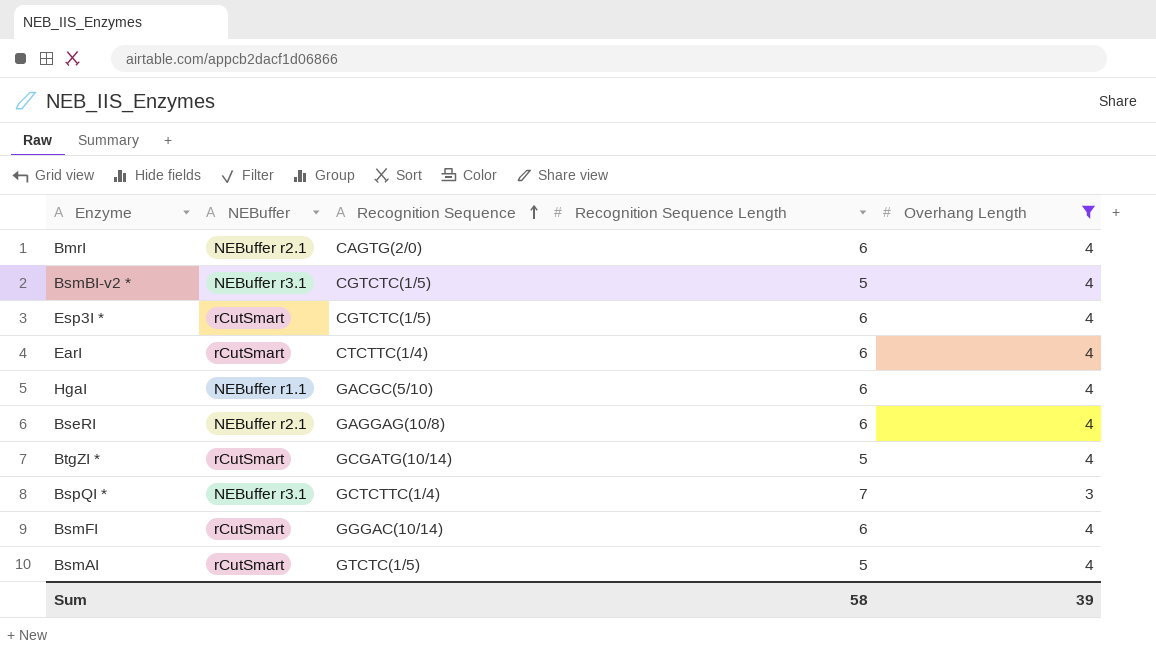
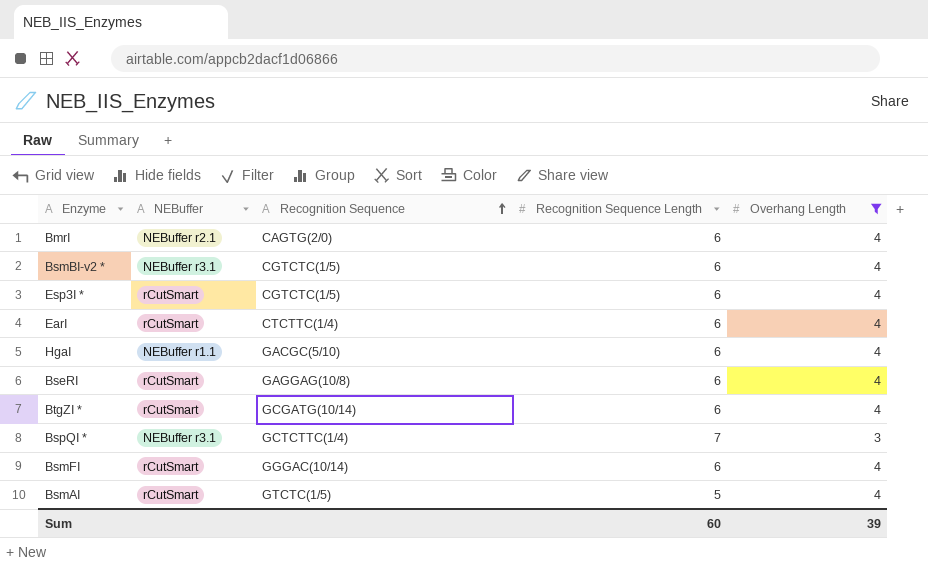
BsmBI-v2 * | Recognition Sequence Length: 5 -> 6
BseRI | NEBuffer: NEBuffer r2.1 -> rCutSmart
BtgZI * | Recognition Sequence Length: 5 -> 6
Sum | Recognition Sequence Length: 58 -> 60

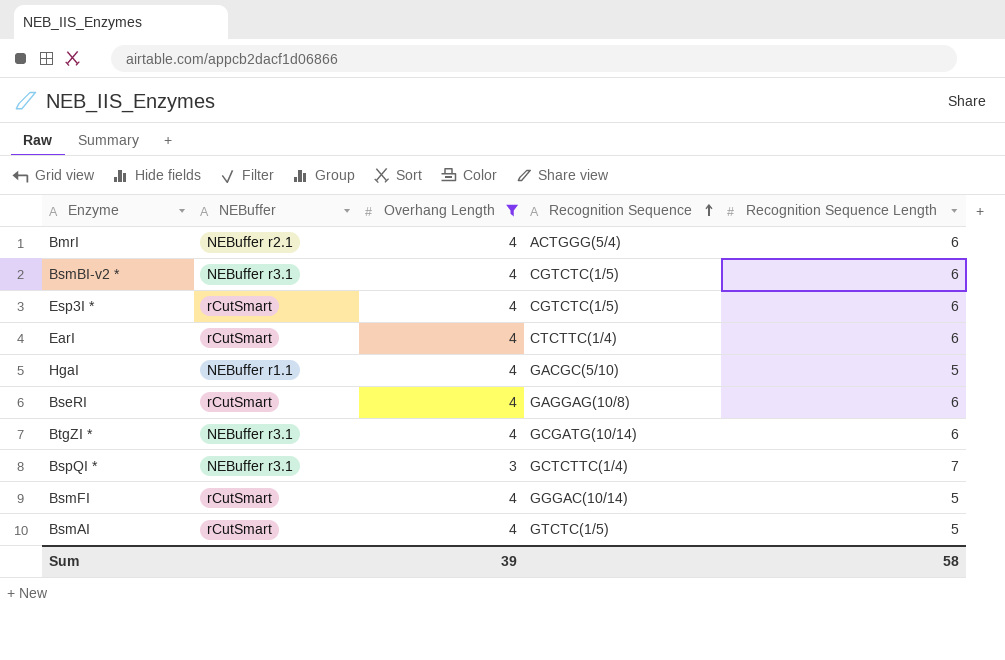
column Overhang Length | position: 5 -> 3
BmrI | Recognition Sequence: CAGTG(2/0) -> ACTGGG(5/4)
HgaI | Recognition Sequence Length: 6 -> 5
BtgZI * | NEBuffer: rCutSmart -> NEBuffer r3.1
BsmFI | Recognition Sequence Length: 6 -> 5
Sum | Recognition Sequence Length: 60 -> 58

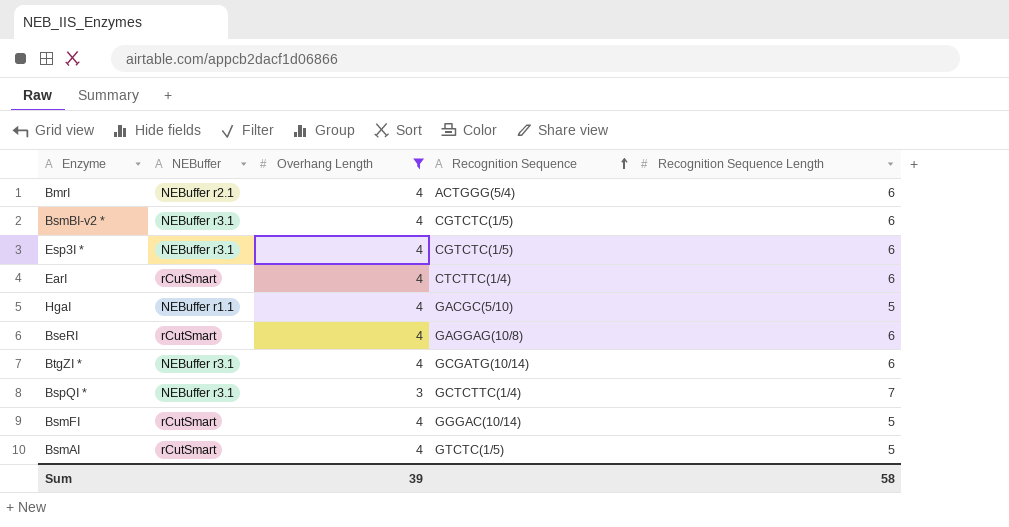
Esp3I * | NEBuffer: rCutSmart -> NEBuffer r3.1

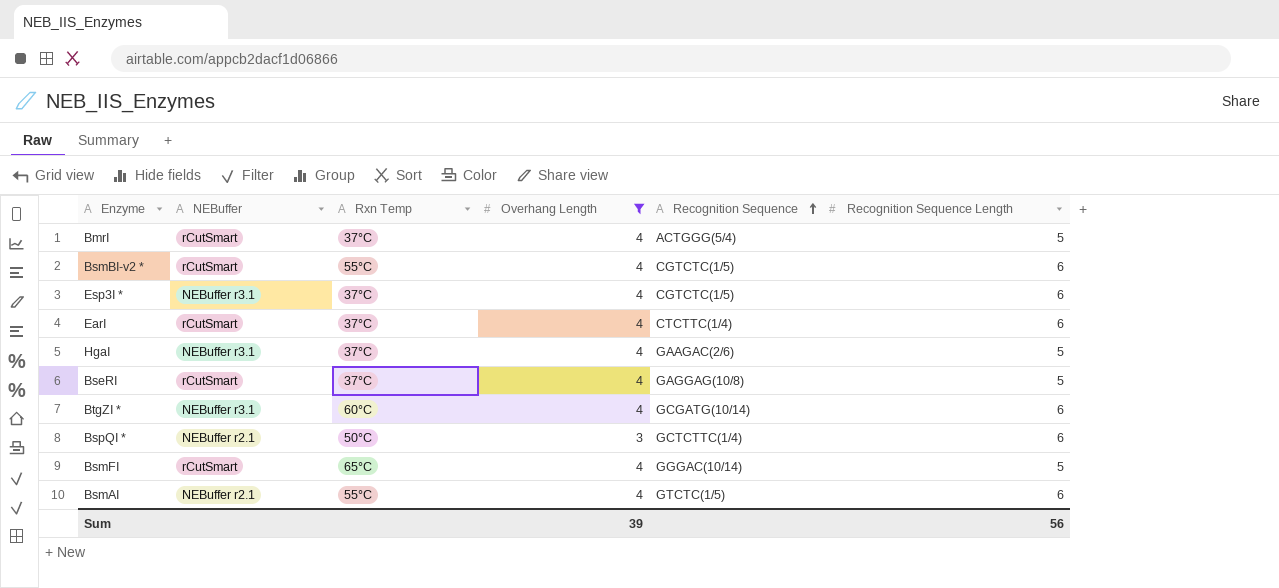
column Rxn Temp | position: none -> 3
BmrI | NEBuffer: NEBuffer r2.1 -> rCutSmart
BmrI | Recognition Sequence Length: 6 -> 5
BsmBI-v2 * | NEBuffer: NEBuffer r3.1 -> rCutSmart
HgaI | NEBuffer: NEBuffer r1.1 -> NEBuffer r3.1
HgaI | Recognition Sequence: GACGC(5/10) -> GAAGAC(2/6)
BseRI | Recognition Sequence Length: 6 -> 5
BspQI * | NEBuffer: NEBuffer r3.1 -> NEBuffer r2.1
BspQI * | Recognition Sequence Length: 7 -> 6
BsmAI | NEBuffer: rCutSmart -> NEBuffer r2.1
BsmAI | Recognition Sequence Length: 5 -> 6
Sum | Recognition Sequence Length: 58 -> 56

